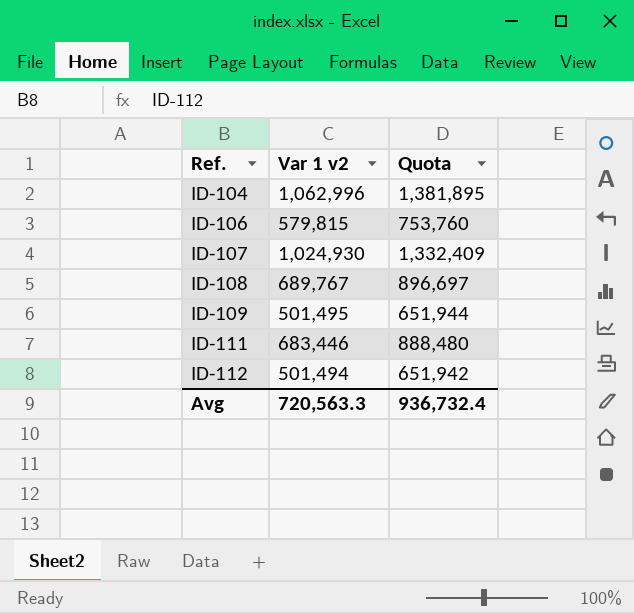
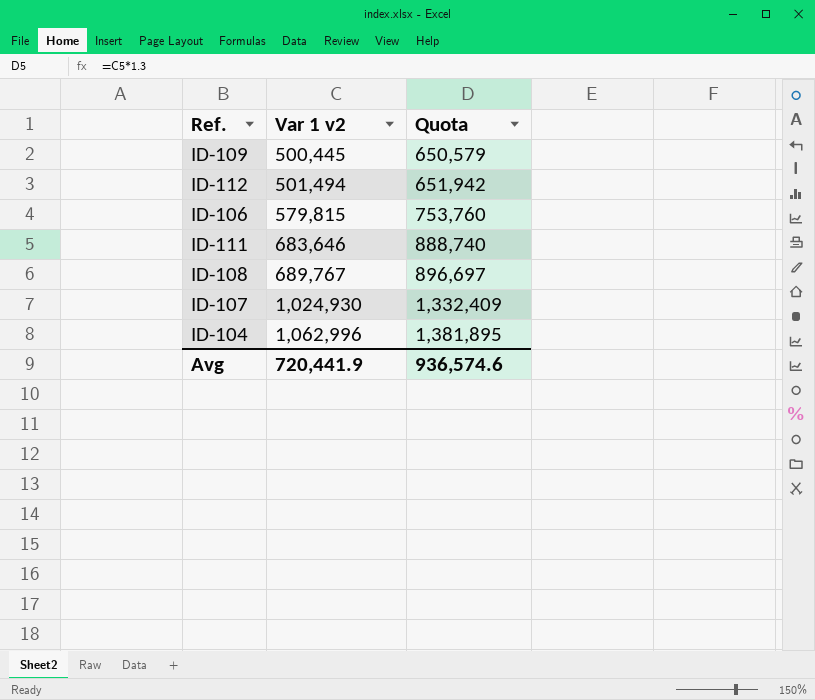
row order: Ref. ascending -> Var 1 v2 ascending
ID-109 | Var 1 v2: 501,495 -> 500,445
ID-109 | Quota: 651,944 -> 650,579
ID-111 | Var 1 v2: 683,446 -> 683,646
ID-111 | Quota: 888,480 -> 888,740
Avg | Var 1 v2: 720,563.3 -> 720,441.9
Avg | Quota: 936,732.4 -> 936,574.6

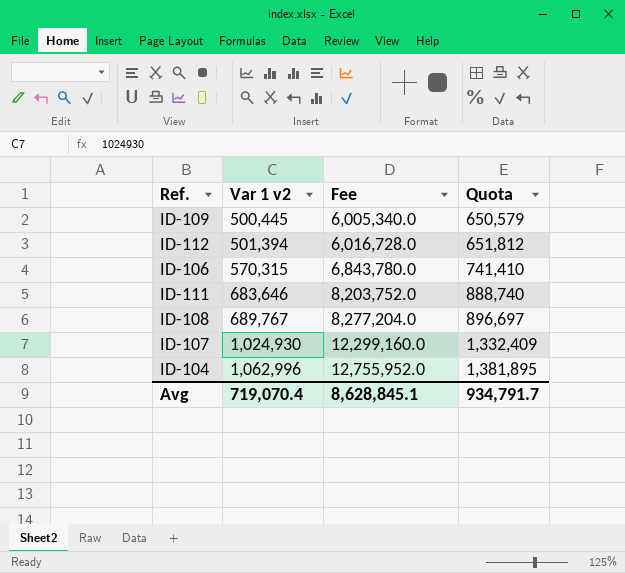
column Fee | formula: none -> [Var 1 v2] * 12
ID-112 | Var 1 v2: 501,494 -> 501,394
ID-112 | Quota: 651,942 -> 651,812
ID-106 | Var 1 v2: 579,815 -> 570,315
ID-106 | Quota: 753,760 -> 741,410
Avg | Var 1 v2: 720,441.9 -> 719,070.4
Avg | Quota: 936,574.6 -> 934,791.7

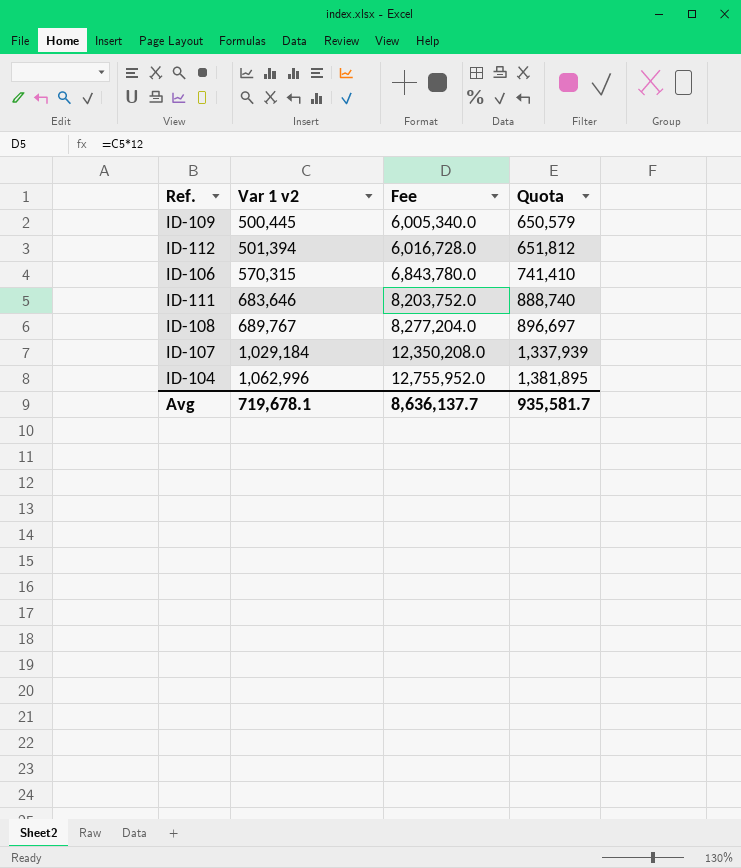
ID-107 | Var 1 v2: 1,024,930 -> 1,029,184
ID-107 | Fee: 12,299,160.0 -> 12,350,208.0
ID-107 | Quota: 1,332,409 -> 1,337,939
Avg | Var 1 v2: 719,070.4 -> 719,678.1
Avg | Fee: 8,628,845.1 -> 8,636,137.7
Avg | Quota: 934,791.7 -> 935,581.7

